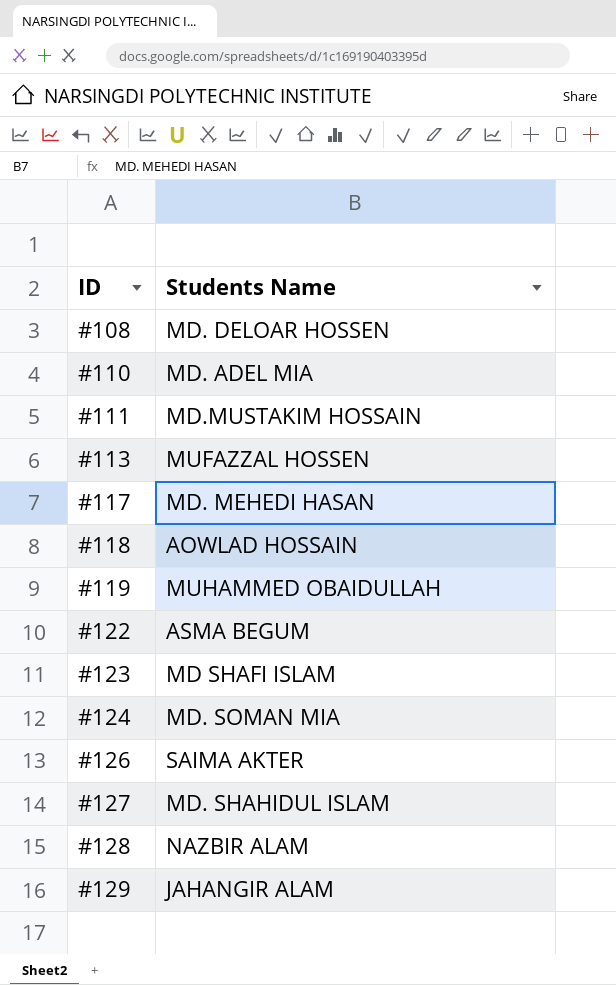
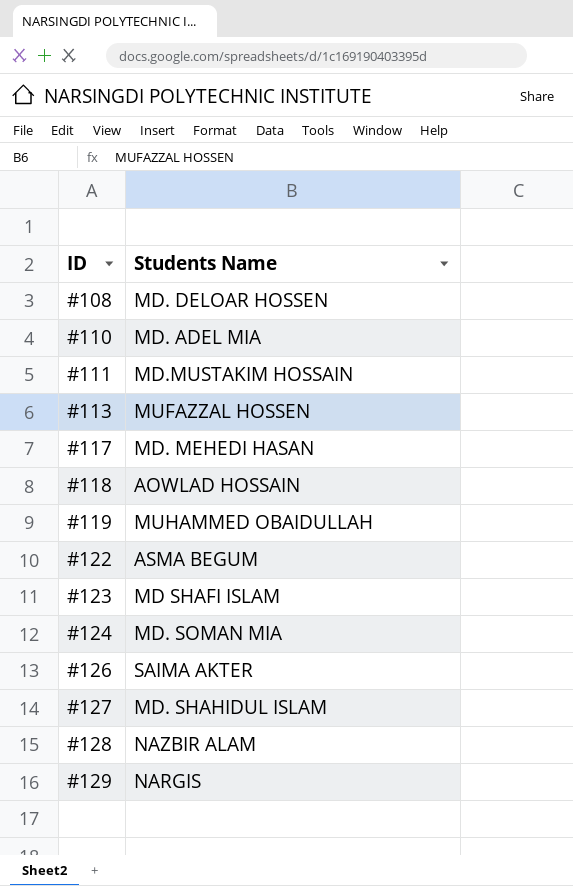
#129 | Students Name: JAHANGIR ALAM -> NARGIS

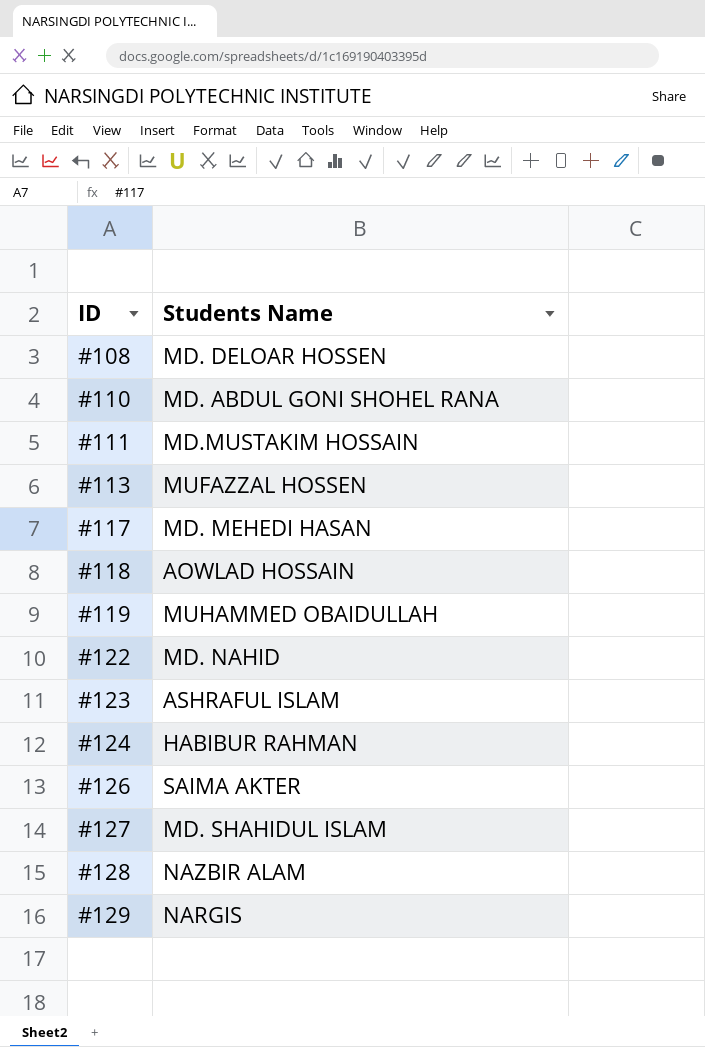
#110 | Students Name: MD. ADEL MIA -> MD. ABDUL GONI SHOHEL RANA
#122 | Students Name: ASMA BEGUM -> MD. NAHID
#123 | Students Name: MD SHAFI ISLAM -> ASHRAFUL ISLAM
#124 | Students Name: MD. SOMAN MIA -> HABIBUR RAHMAN

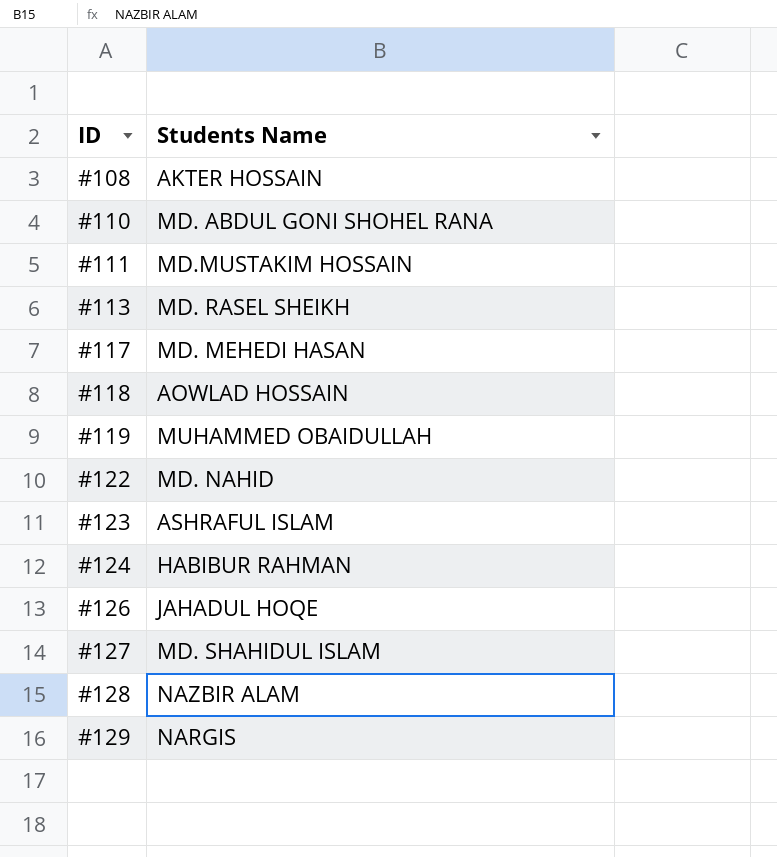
#108 | Students Name: MD. DELOAR HOSSEN -> AKTER HOSSAIN
#113 | Students Name: MUFAZZAL HOSSEN -> MD. RASEL SHEIKH
#126 | Students Name: SAIMA AKTER -> JAHADUL HOQE

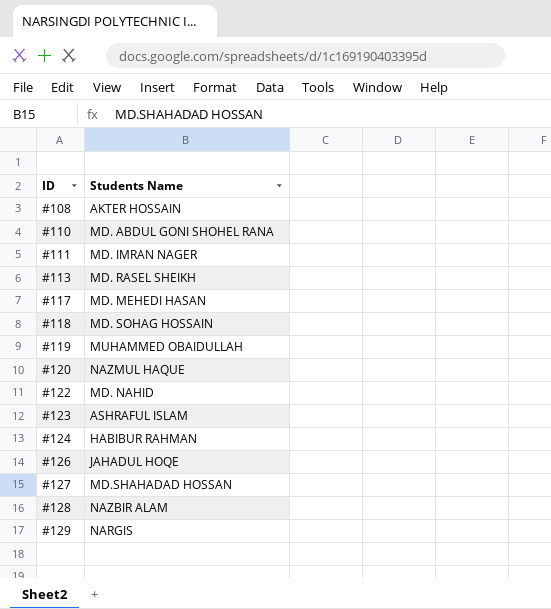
#111 | Students Name: MD.MUSTAKIM HOSSAIN -> MD. IMRAN NAGER
#118 | Students Name: AOWLAD HOSSAIN -> MD. SOHAG HOSSAIN
row #120: none -> NAZMUL HAQUE
#127 | Students Name: MD. SHAHIDUL ISLAM -> MD.SHAHADAD HOSSAN

